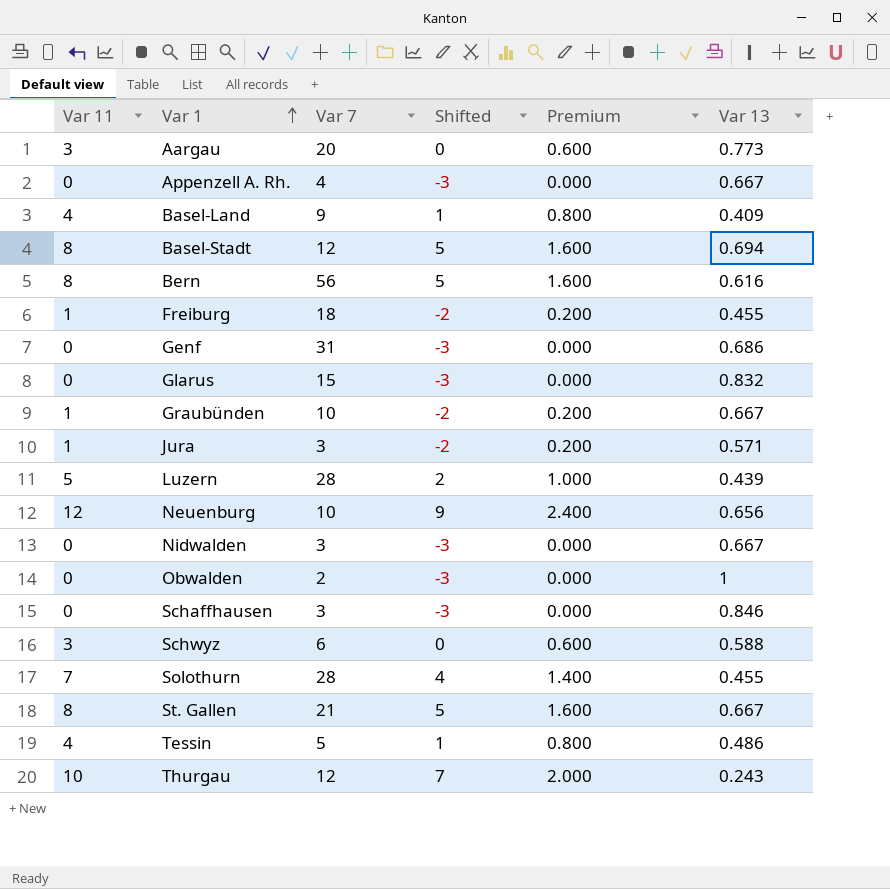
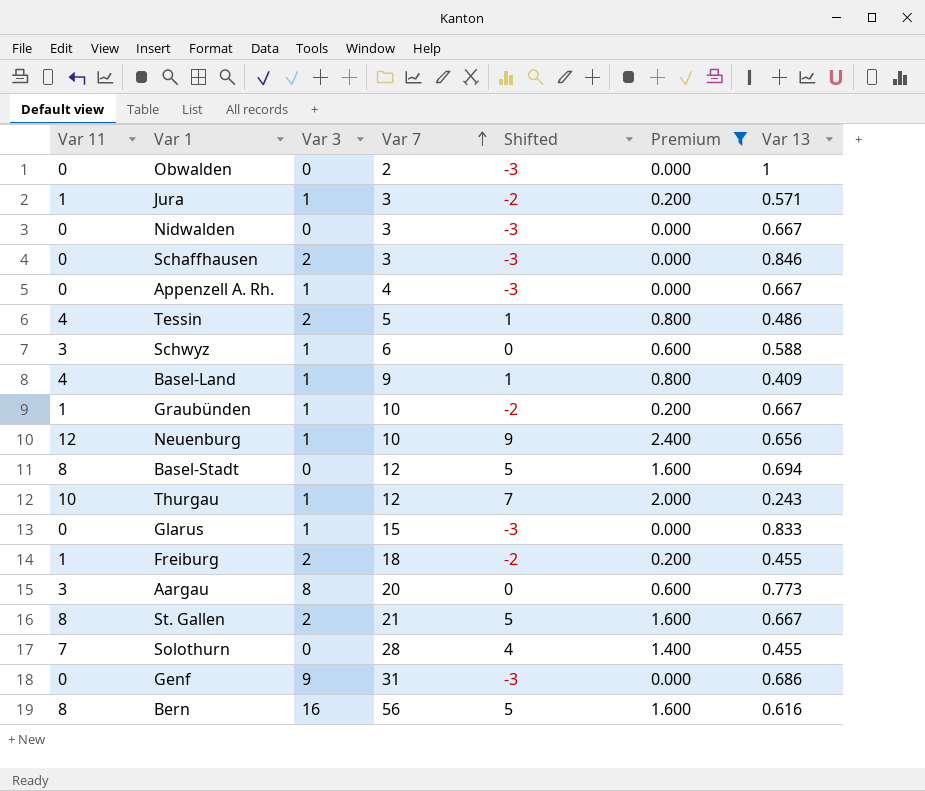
filter: none -> Premium != 1.000
row order: Var 1 ascending -> Var 7 ascending
column Var 3 | position: none -> 3
Glarus | Var 13: 0.832 -> 0.833

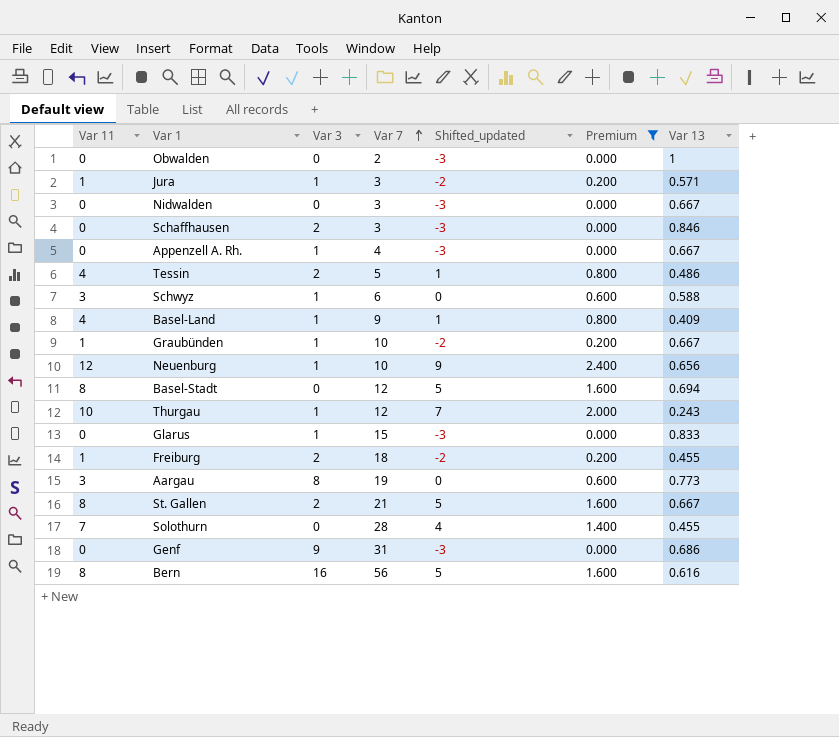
column name: Shifted -> Shifted_updated
Aargau | Var 7: 20 -> 19

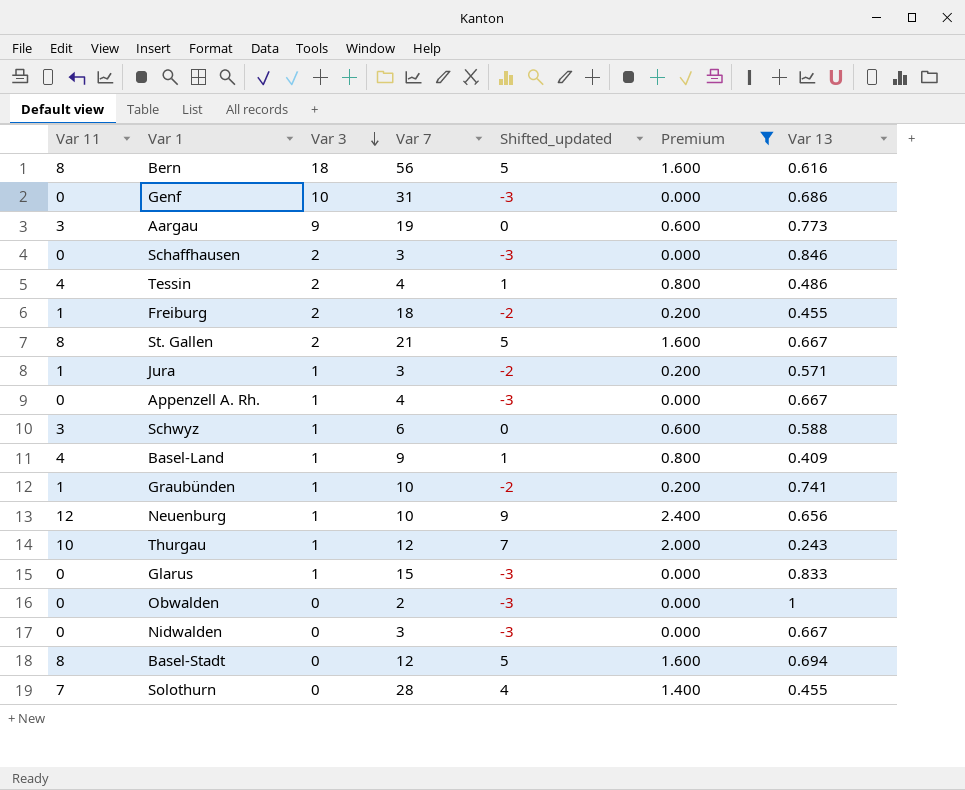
row order: Var 7 ascending -> Var 3 descending
Bern | Var 3: 16 -> 18
Genf | Var 3: 9 -> 10
Aargau | Var 3: 8 -> 9
Tessin | Var 7: 5 -> 4
Graubünden | Var 13: 0.667 -> 0.741

